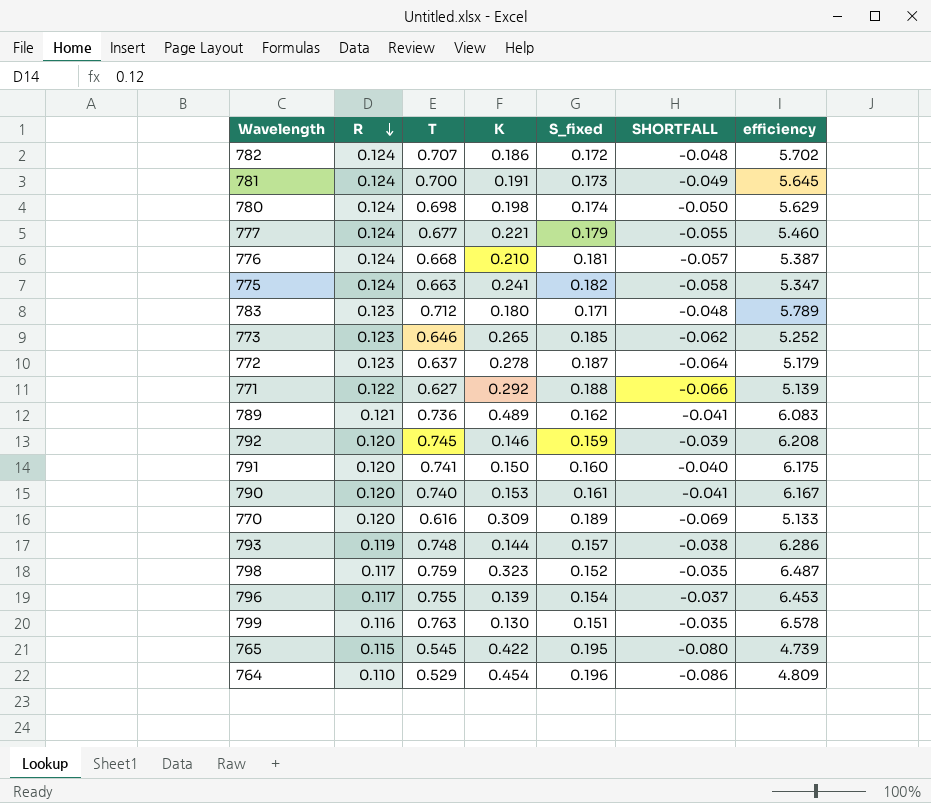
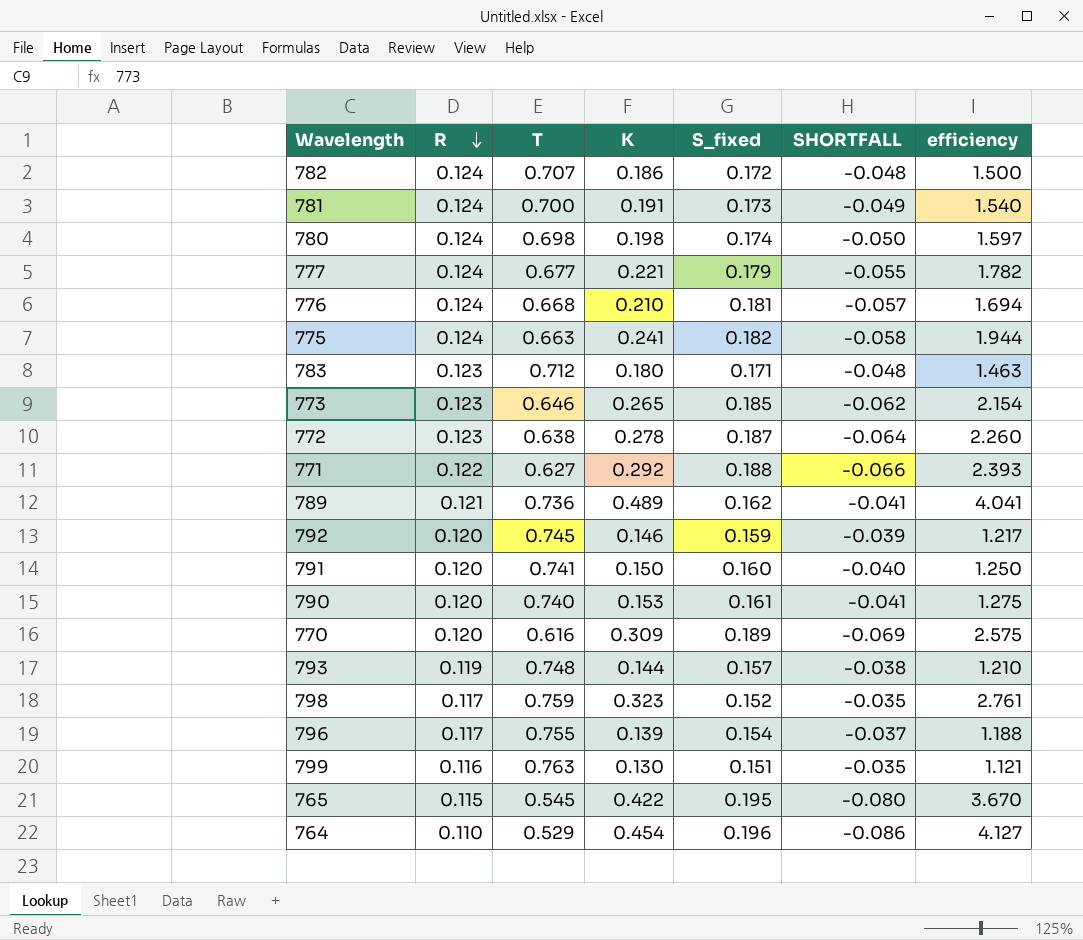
column efficiency | formula: [T] / [R] -> [K] / [R]
772 | T: 0.637 -> 0.638

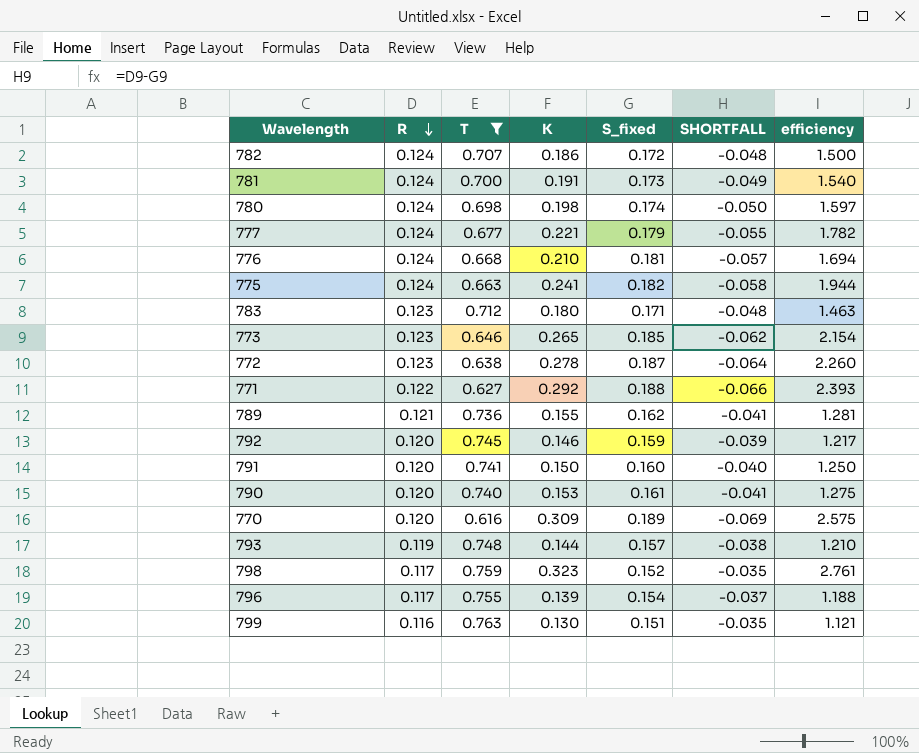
filter: none -> T >= 0.616
789 | K: 0.489 -> 0.155
789 | efficiency: 4.041 -> 1.281

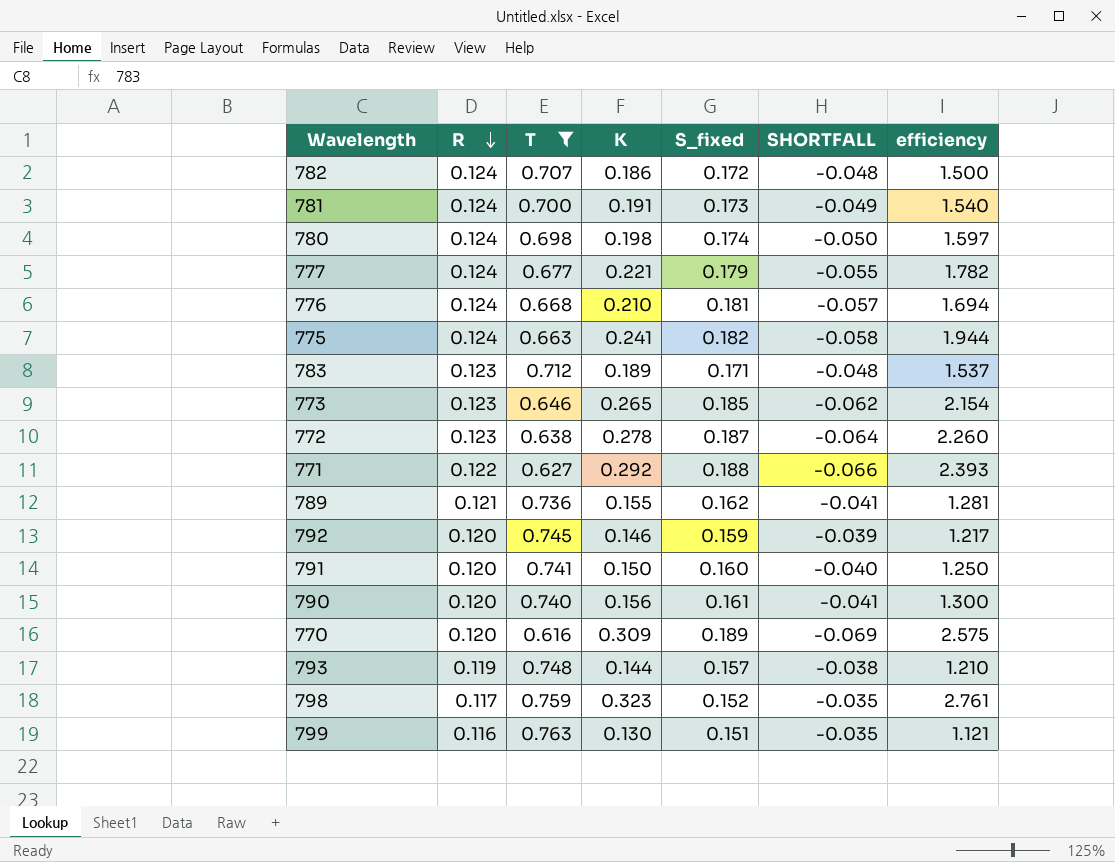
row 796: 0.117 | 0.755 | 0.139 | 0.154 | -0.037 | 1.188 -> none
783 | K: 0.180 -> 0.189
783 | efficiency: 1.463 -> 1.537
790 | K: 0.153 -> 0.156
790 | efficiency: 1.275 -> 1.300

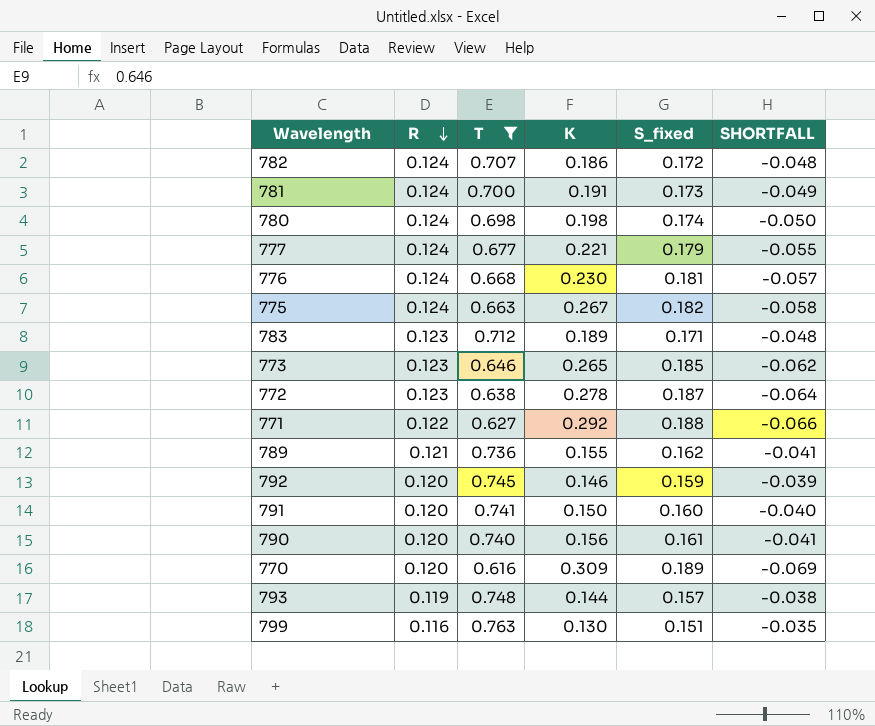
column efficiency | formula: [K] / [R] -> none
row 798: 0.117 | 0.759 | 0.323 | 0.152 | -0.035 | 2.761 -> none
776 | K: 0.210 -> 0.230
775 | K: 0.241 -> 0.267

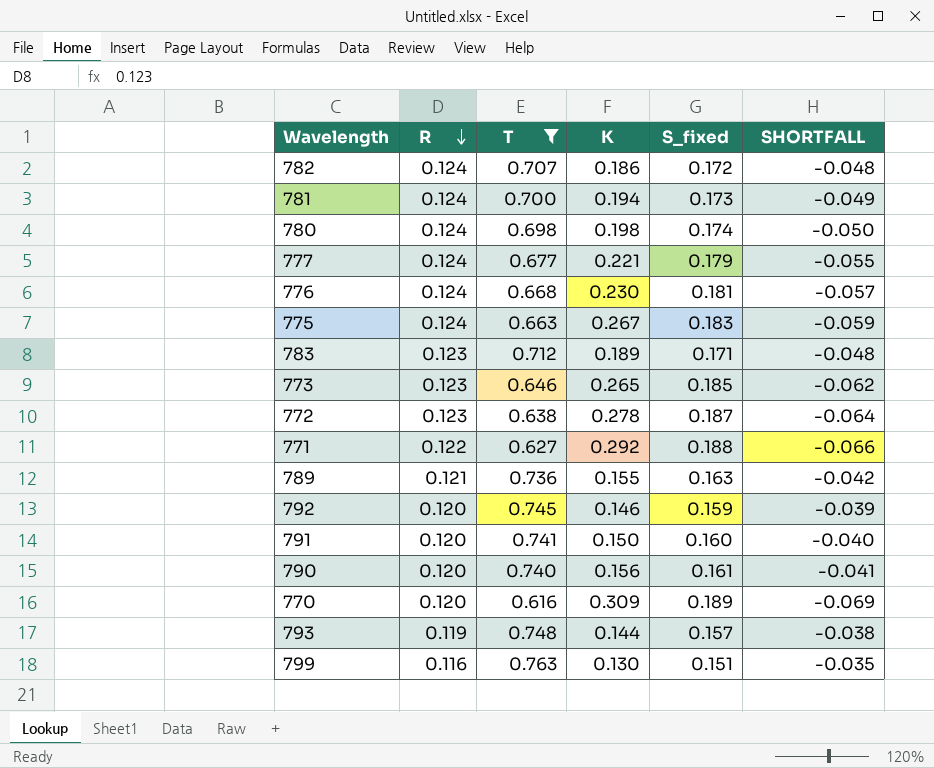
781 | K: 0.191 -> 0.194
775 | S_fixed: 0.182 -> 0.183
775 | SHORTFALL: -0.058 -> -0.059
789 | S_fixed: 0.162 -> 0.163
789 | SHORTFALL: -0.041 -> -0.042

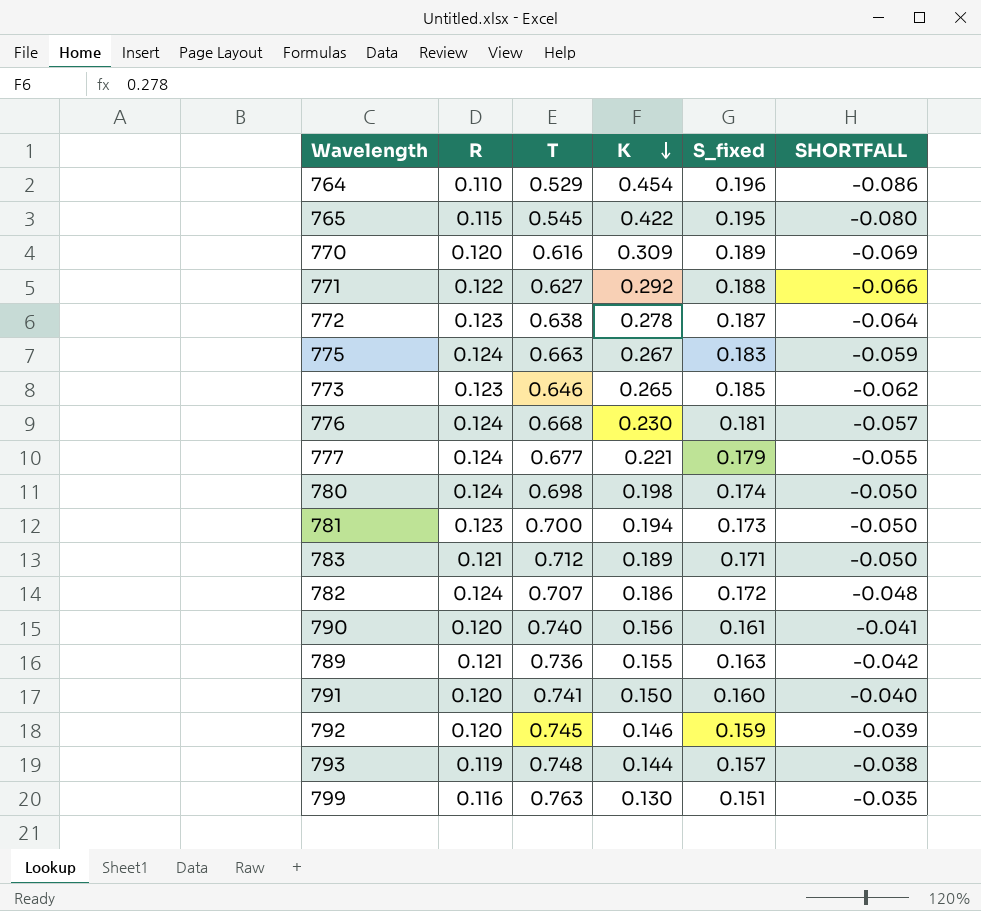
filter: T >= 0.616 -> none
row order: R descending -> K descending
781 | R: 0.124 -> 0.123
781 | SHORTFALL: -0.049 -> -0.050
783 | R: 0.123 -> 0.121
783 | SHORTFALL: -0.048 -> -0.050

